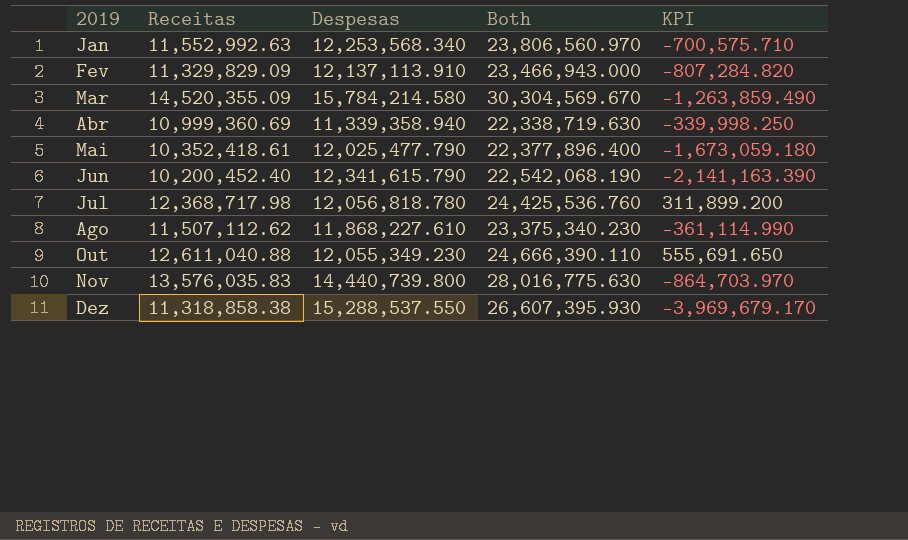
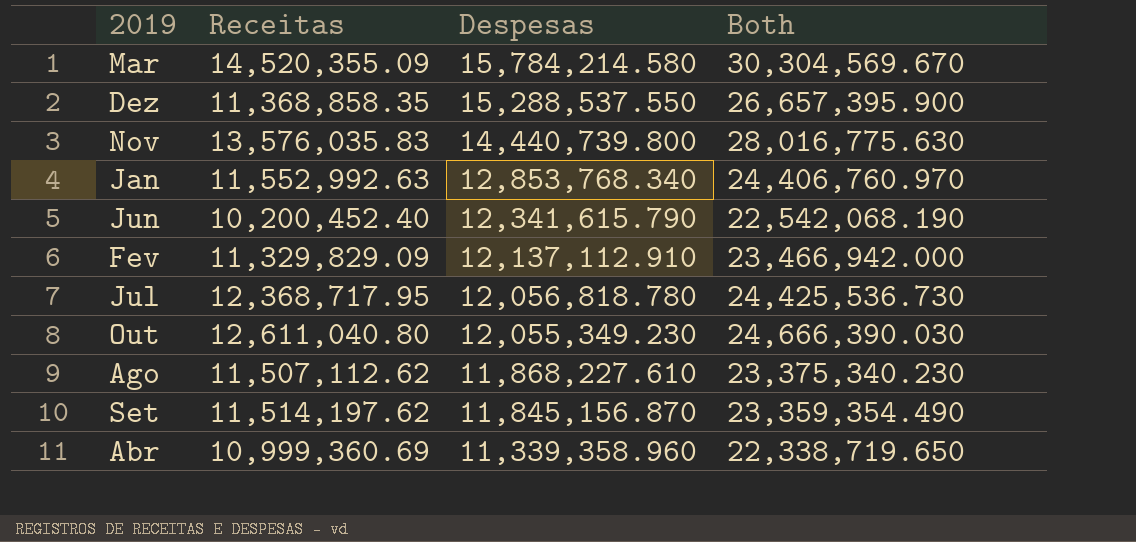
row order: 2019 ascending -> Despesas descending
column KPI | formula: [Receitas] - [Despesas] -> none
row Mai: 10,352,418.61 | 12,025,477.790 | 22,377,896.400 | -1,673,059.180 -> none
Dez | Receitas: 11,318,858.38 -> 11,368,858.35
Dez | Both: 26,607,395.930 -> 26,657,395.900
Jan | Despesas: 12,253,568.340 -> 12,853,768.340
Jan | Both: 23,806,560.970 -> 24,406,760.970
Fev | Despesas: 12,137,113.910 -> 12,137,112.910
Fev | Both: 23,466,943.000 -> 23,466,942.000
Jul | Receitas: 12,368,717.98 -> 12,368,717.95
Jul | Both: 24,425,536.760 -> 24,425,536.730
Out | Receitas: 12,611,040.88 -> 12,611,040.80
Out | Both: 24,666,390.110 -> 24,666,390.030
row Set: none -> 11,514,197.62 | 11,845,156.870 | 23,359,354.490
Abr | Despesas: 11,339,358.940 -> 11,339,358.960
Abr | Both: 22,338,719.630 -> 22,338,719.650

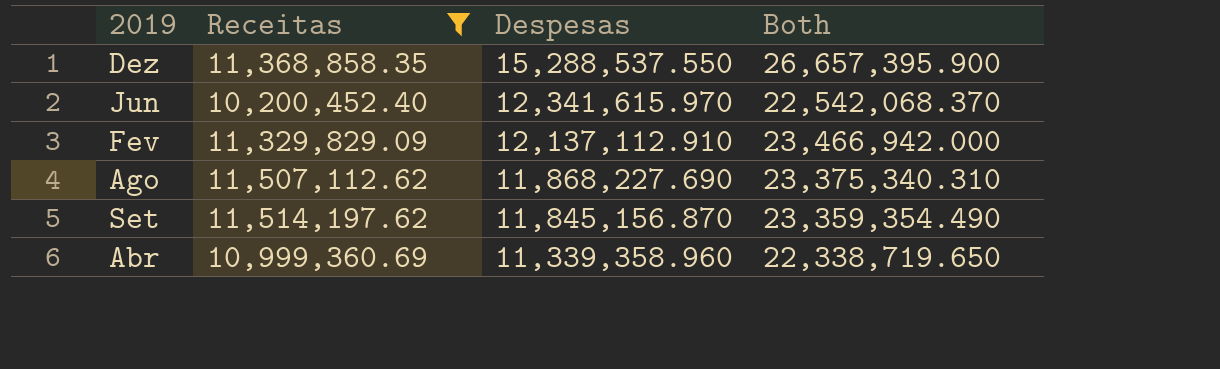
filter: none -> Receitas <= 11,514,197.62
Jun | Despesas: 12,341,615.790 -> 12,341,615.970
Jun | Both: 22,542,068.190 -> 22,542,068.370
Ago | Despesas: 11,868,227.610 -> 11,868,227.690
Ago | Both: 23,375,340.230 -> 23,375,340.310

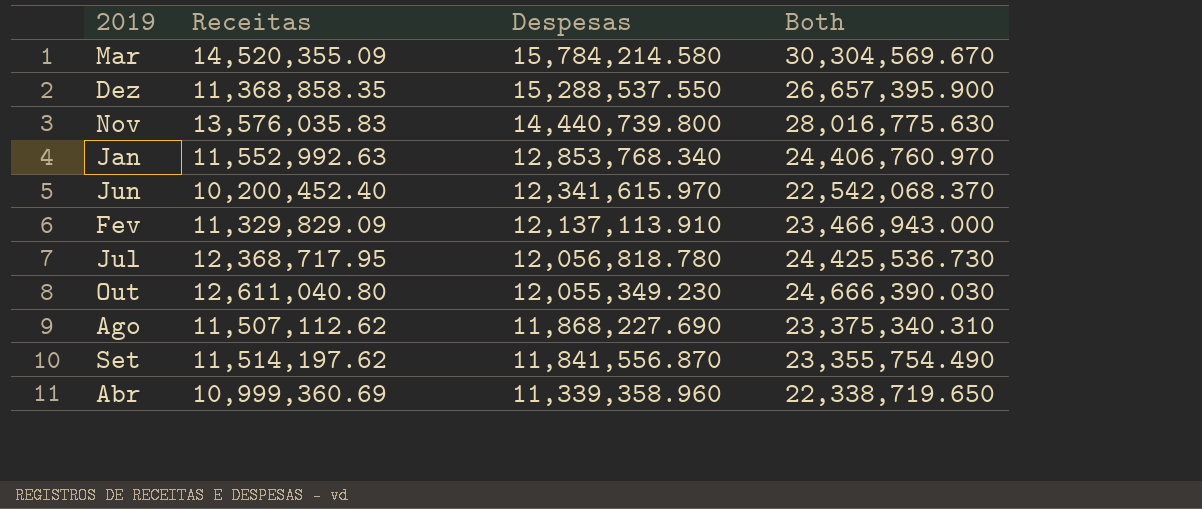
filter: Receitas <= 11,514,197.62 -> none
Fev | Despesas: 12,137,112.910 -> 12,137,113.910
Fev | Both: 23,466,942.000 -> 23,466,943.000
Set | Despesas: 11,845,156.870 -> 11,841,556.870
Set | Both: 23,359,354.490 -> 23,355,754.490

